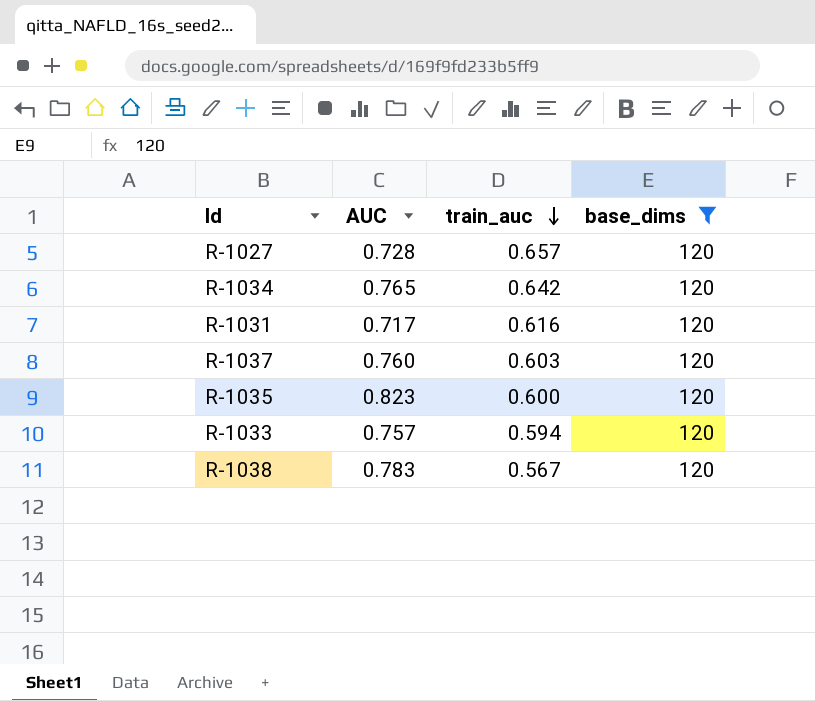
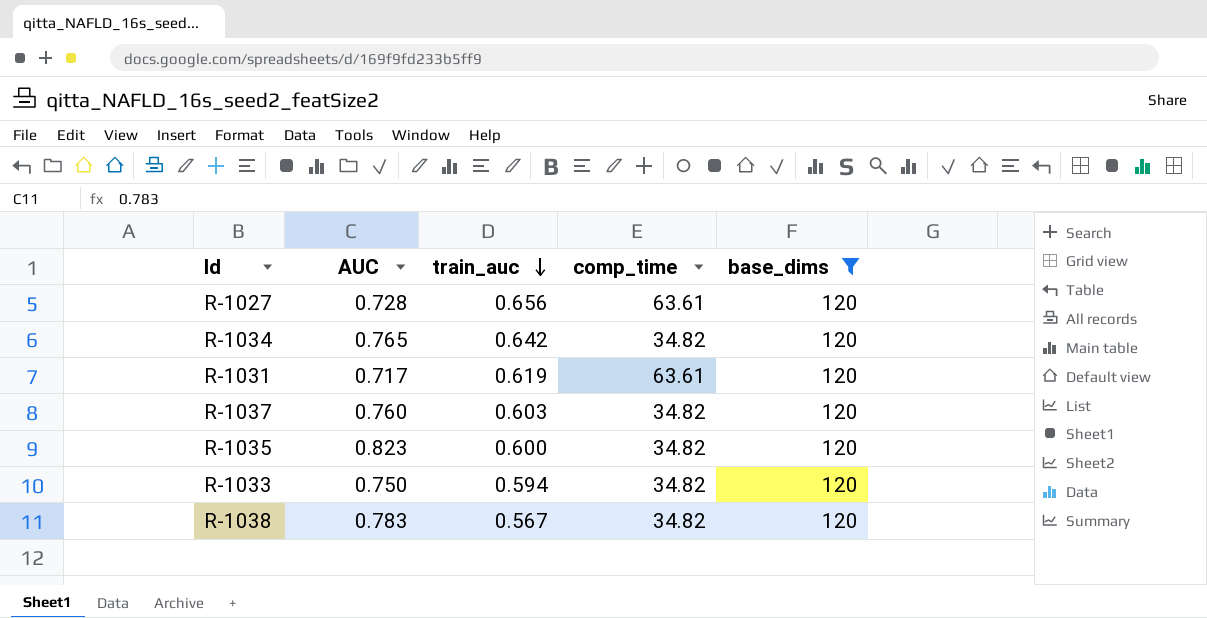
column comp_time | position: none -> 4
R-1027 | train_auc: 0.657 -> 0.656
R-1031 | train_auc: 0.616 -> 0.619
R-1033 | AUC: 0.757 -> 0.750

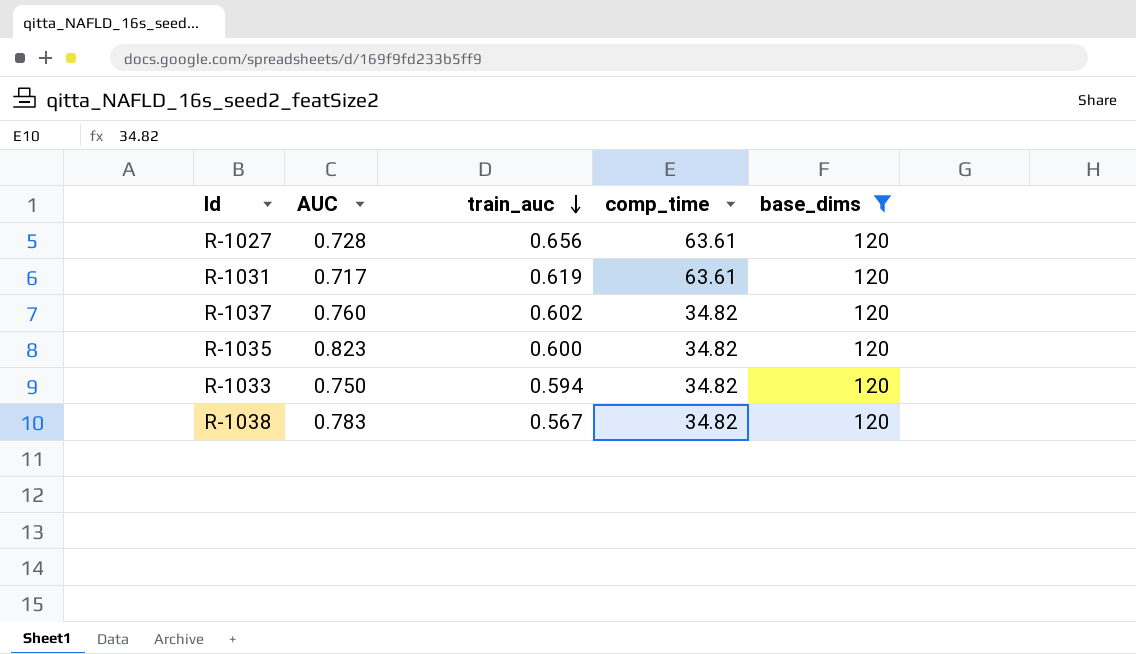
row R-1034: 0.765 | 0.642 | 34.82 | 120 -> none
R-1037 | train_auc: 0.603 -> 0.602

